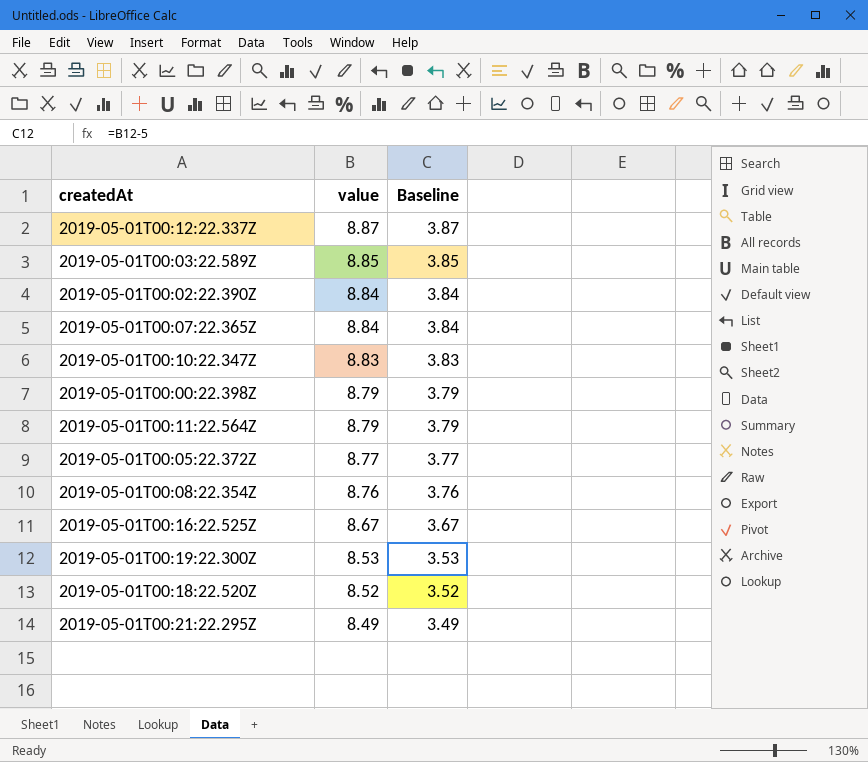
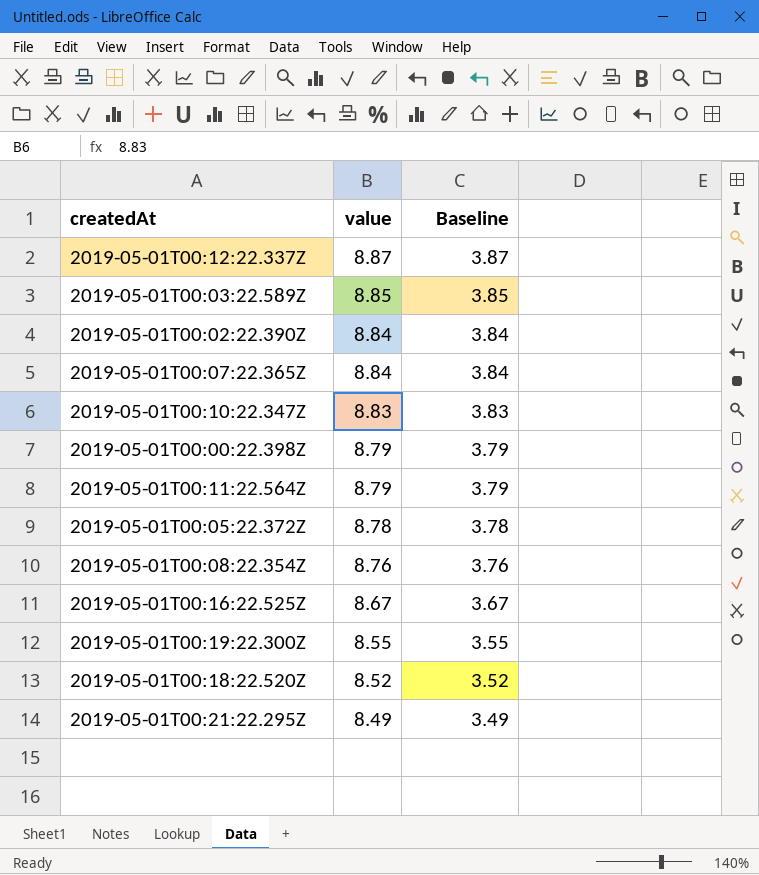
2019-05-01T00:05:22.372Z | value: 8.77 -> 8.78
2019-05-01T00:05:22.372Z | Baseline: 3.77 -> 3.78
2019-05-01T00:19:22.300Z | value: 8.53 -> 8.55
2019-05-01T00:19:22.300Z | Baseline: 3.53 -> 3.55

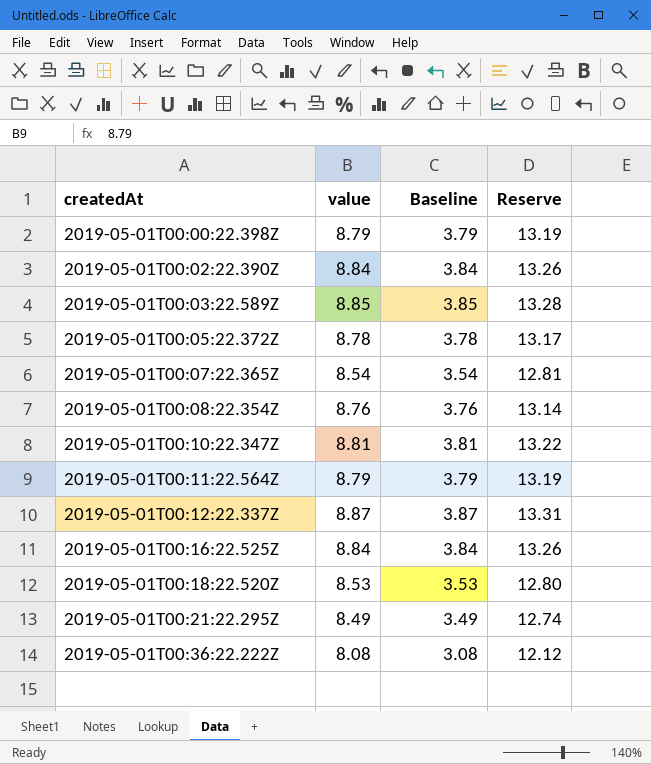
row order: value descending -> createdAt ascending
column Reserve | formula: none -> [value] * 1.5
row 2019-05-01T00:19:22.300Z: 8.55 | 3.55 -> none
2019-05-01T00:07:22.365Z | value: 8.84 -> 8.54
2019-05-01T00:07:22.365Z | Baseline: 3.84 -> 3.54
2019-05-01T00:10:22.347Z | value: 8.83 -> 8.81
2019-05-01T00:10:22.347Z | Baseline: 3.83 -> 3.81
2019-05-01T00:16:22.525Z | value: 8.67 -> 8.84
2019-05-01T00:16:22.525Z | Baseline: 3.67 -> 3.84
2019-05-01T00:18:22.520Z | value: 8.52 -> 8.53
2019-05-01T00:18:22.520Z | Baseline: 3.52 -> 3.53
row 2019-05-01T00:36:22.222Z: none -> 8.08 | 3.08 | 12.12

